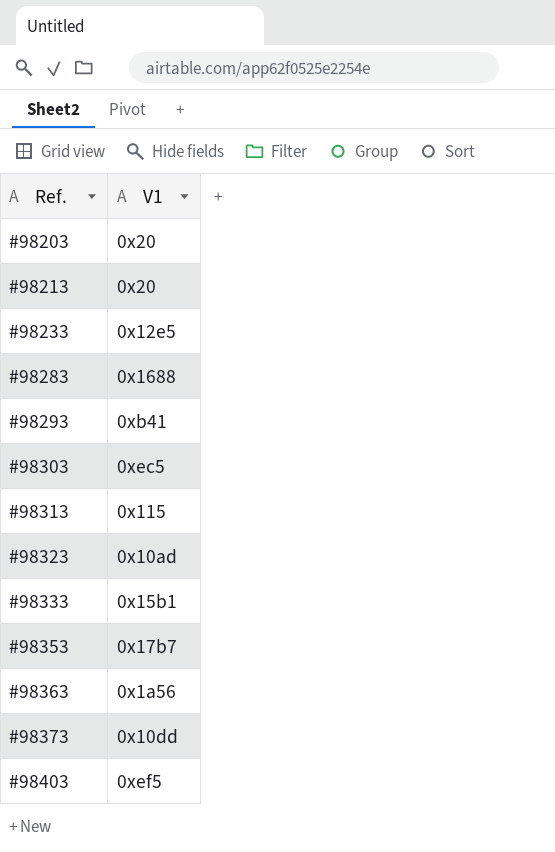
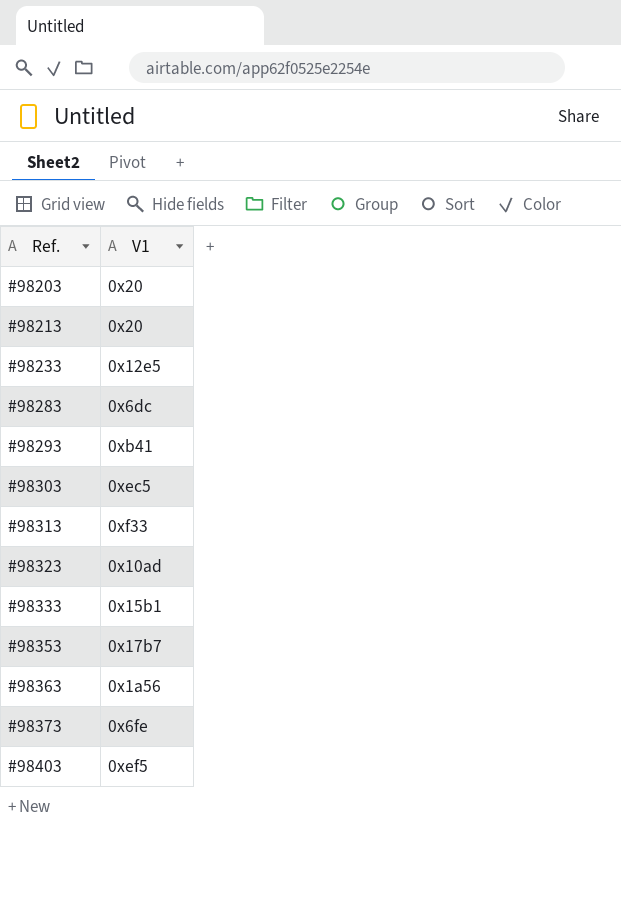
#98283 | V1: 0x1688 -> 0x6dc
#98313 | V1: 0x115 -> 0xf33
#98373 | V1: 0x10dd -> 0x6fe

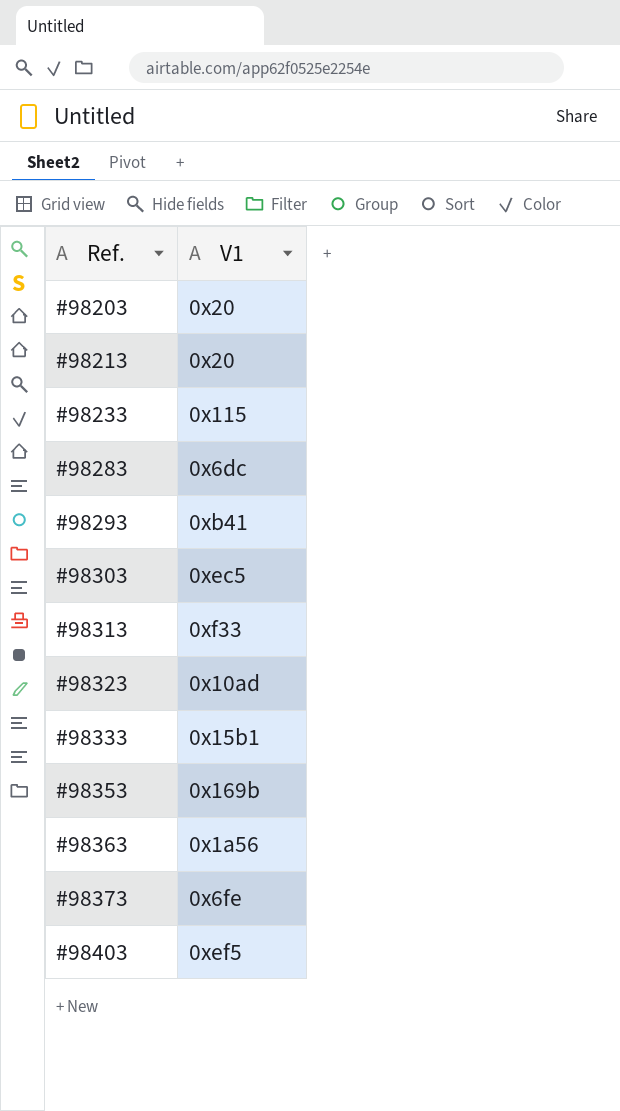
#98233 | V1: 0x12e5 -> 0x115
#98353 | V1: 0x17b7 -> 0x169b

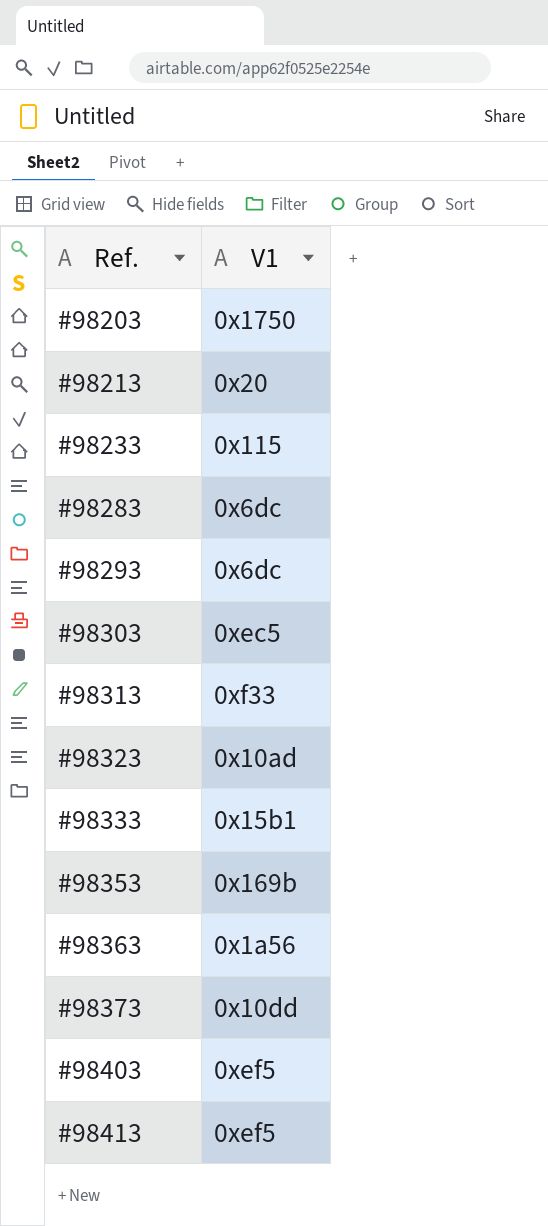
#98203 | V1: 0x20 -> 0x1750
#98293 | V1: 0xb41 -> 0x6dc
#98373 | V1: 0x6fe -> 0x10dd
row #98413: none -> 0xef5

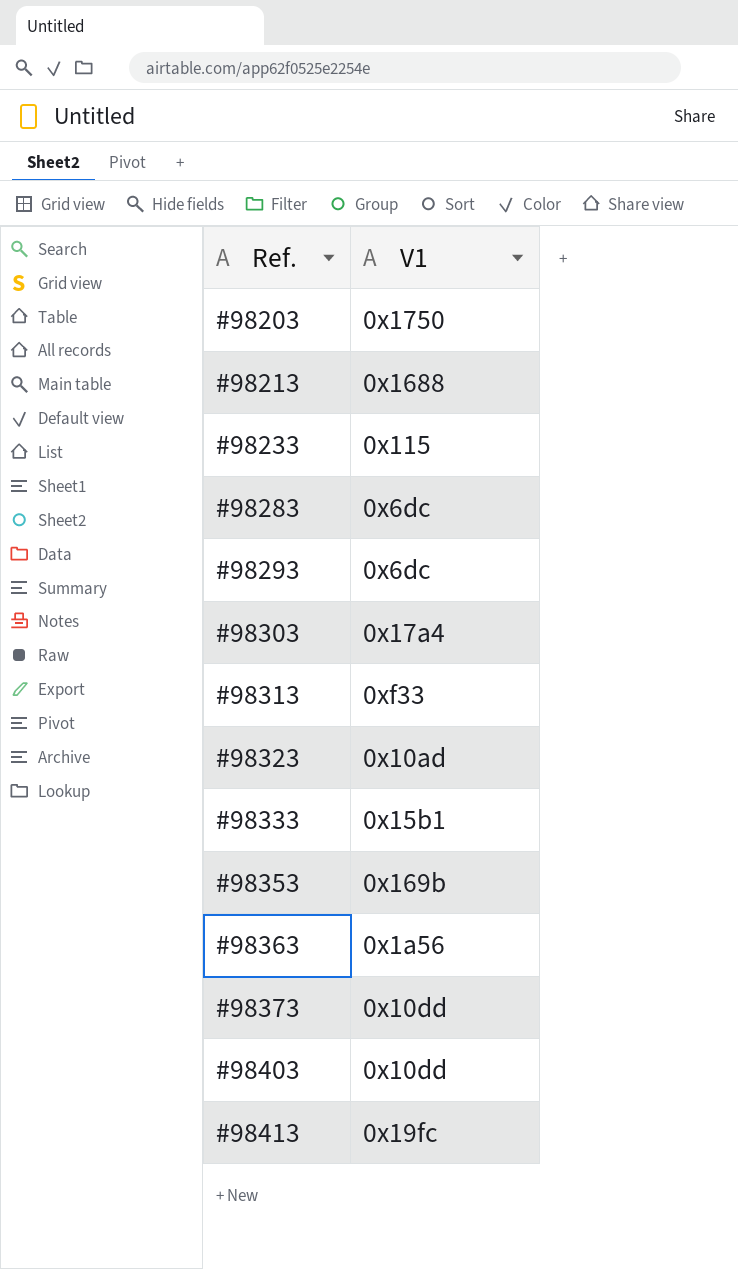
#98213 | V1: 0x20 -> 0x1688
#98303 | V1: 0xec5 -> 0x17a4
#98403 | V1: 0xef5 -> 0x10dd
#98413 | V1: 0xef5 -> 0x19fc

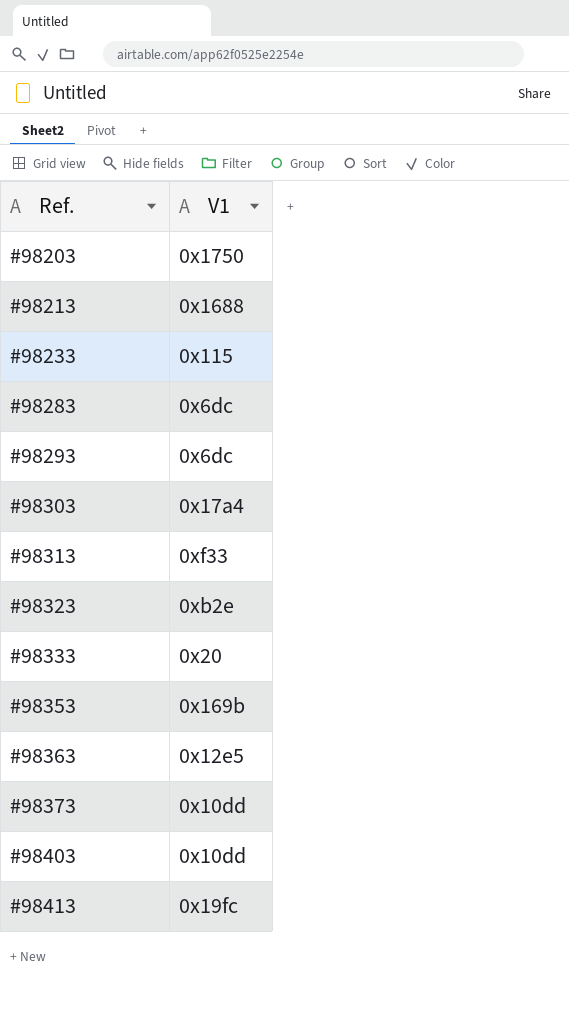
#98323 | V1: 0x10ad -> 0xb2e
#98333 | V1: 0x15b1 -> 0x20
#98363 | V1: 0x1a56 -> 0x12e5

